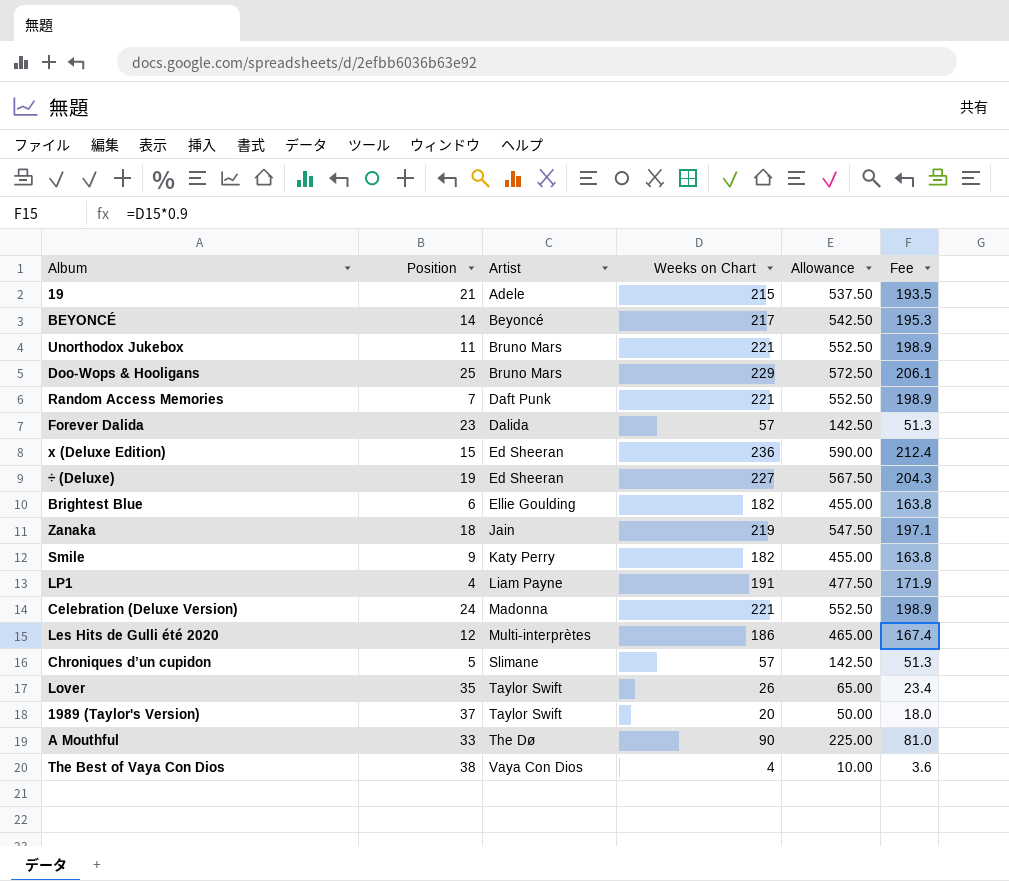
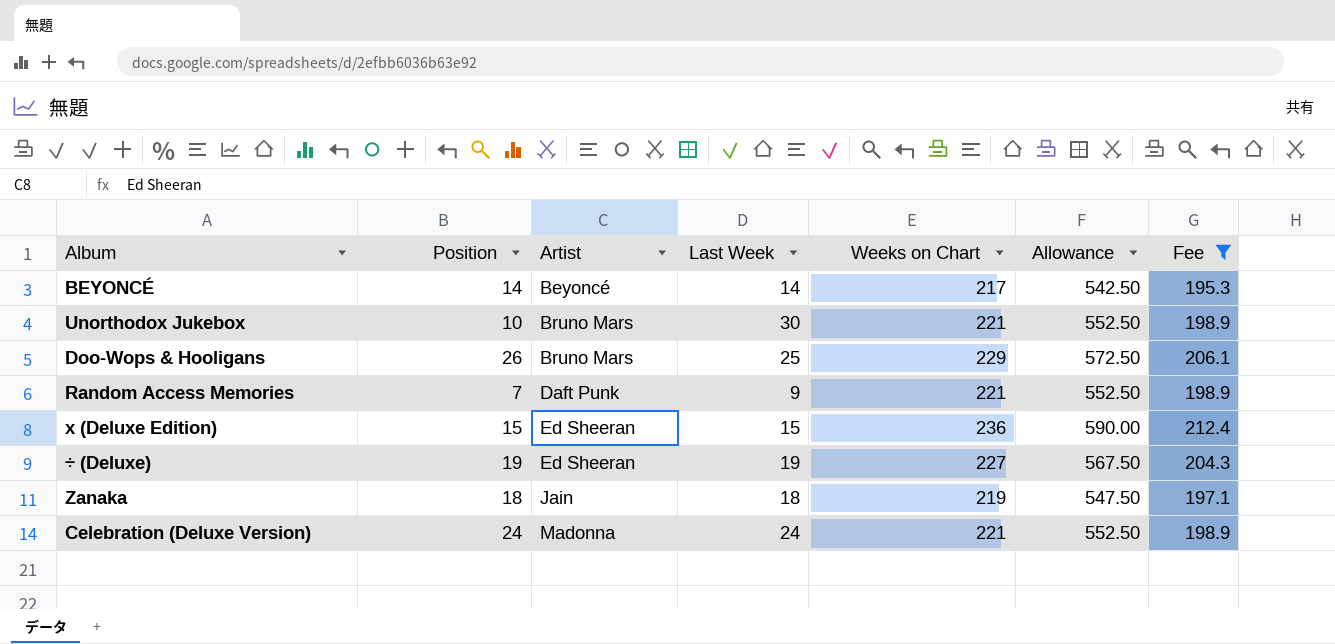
filter: none -> Fee >= 195.3
column Last Week | position: none -> 4
Unorthodox Jukebox | Position: 11 -> 10
Doo-Wops & Hooligans | Position: 25 -> 26

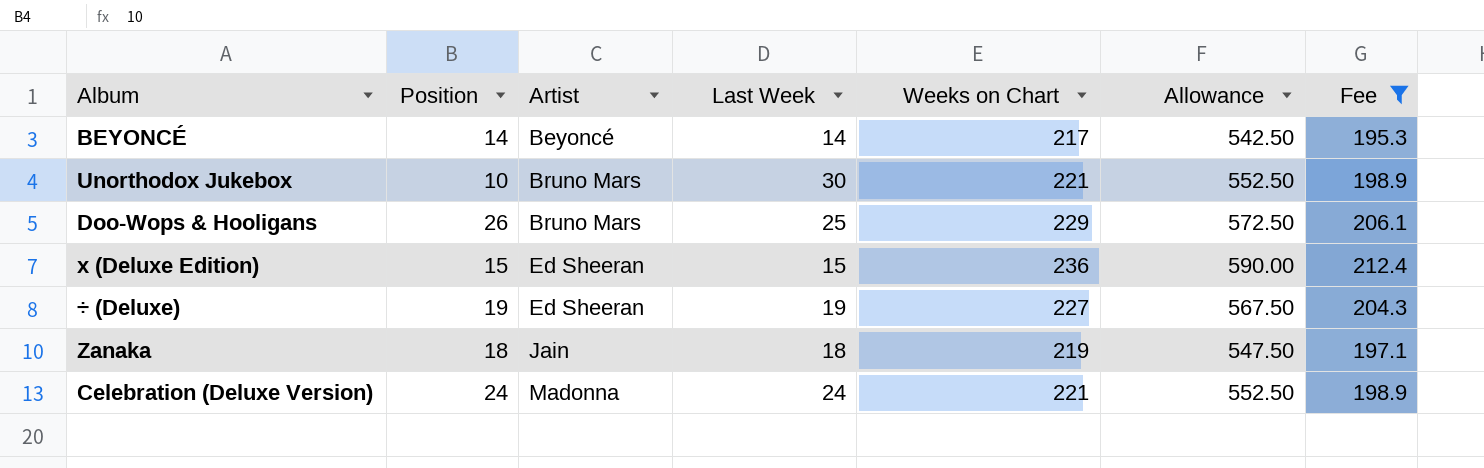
row Random Access Memories: 7 | Daft Punk | 9 | 221 | 552.50 | 198.9 -> none

